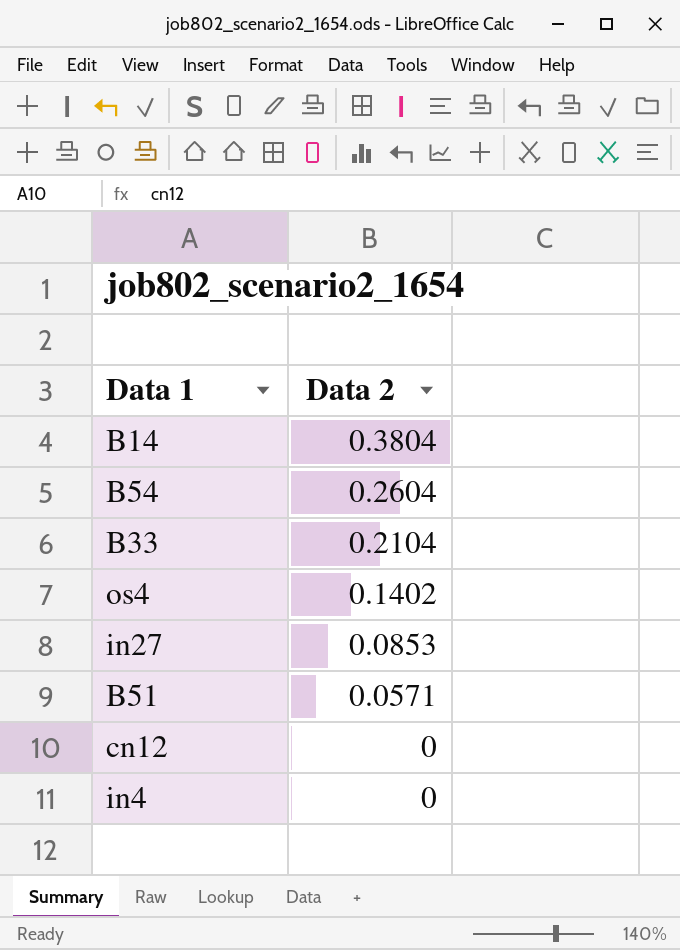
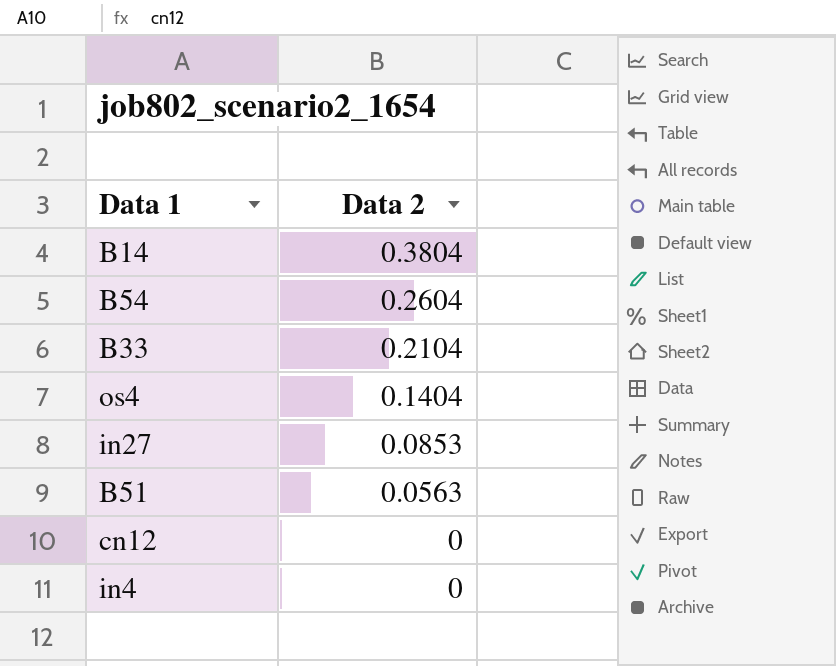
os4 | Data 2: 0.1402 -> 0.1404
B51 | Data 2: 0.0571 -> 0.0563

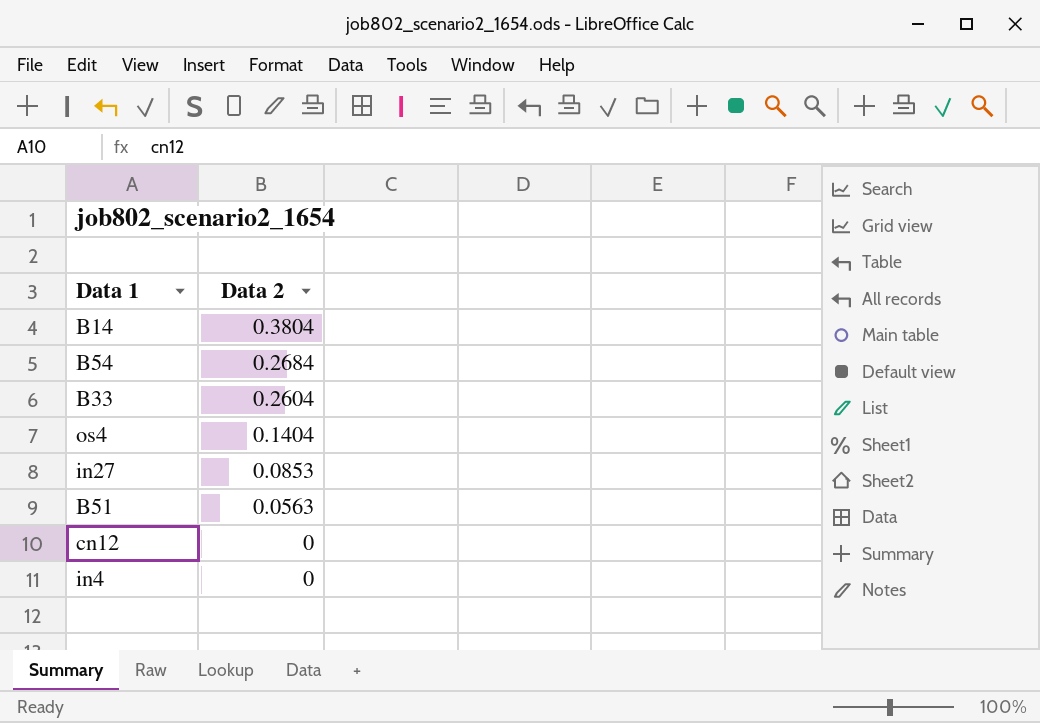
B54 | Data 2: 0.2604 -> 0.2684
B33 | Data 2: 0.2104 -> 0.2604

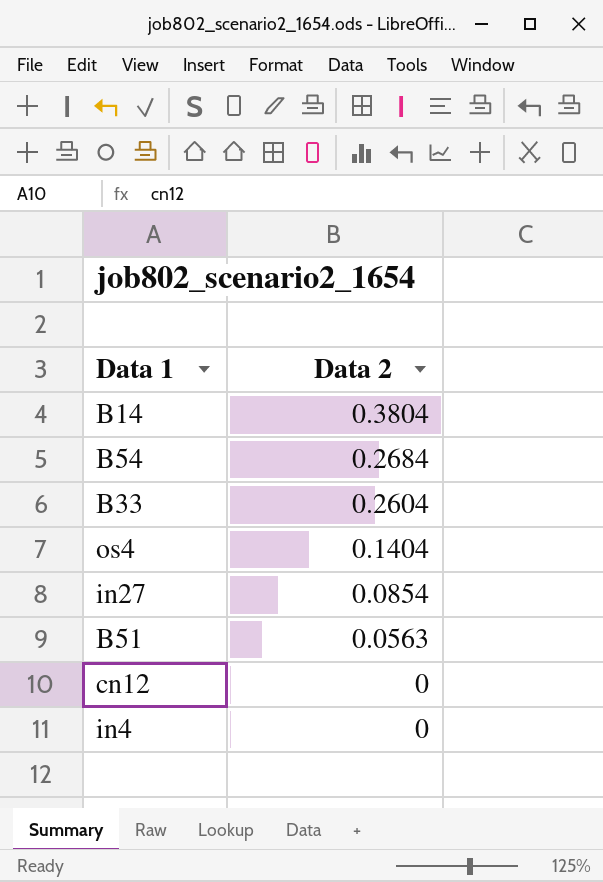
in27 | Data 2: 0.0853 -> 0.0854

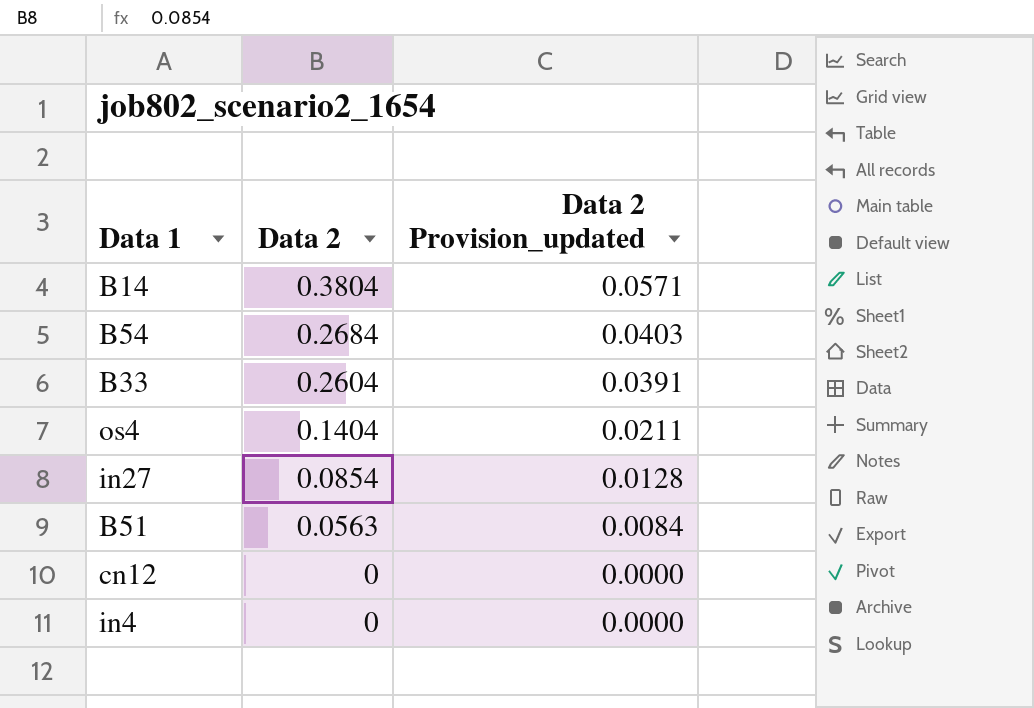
column Data 2 Provision_updated | formula: none -> [Data 2] * 0.15

